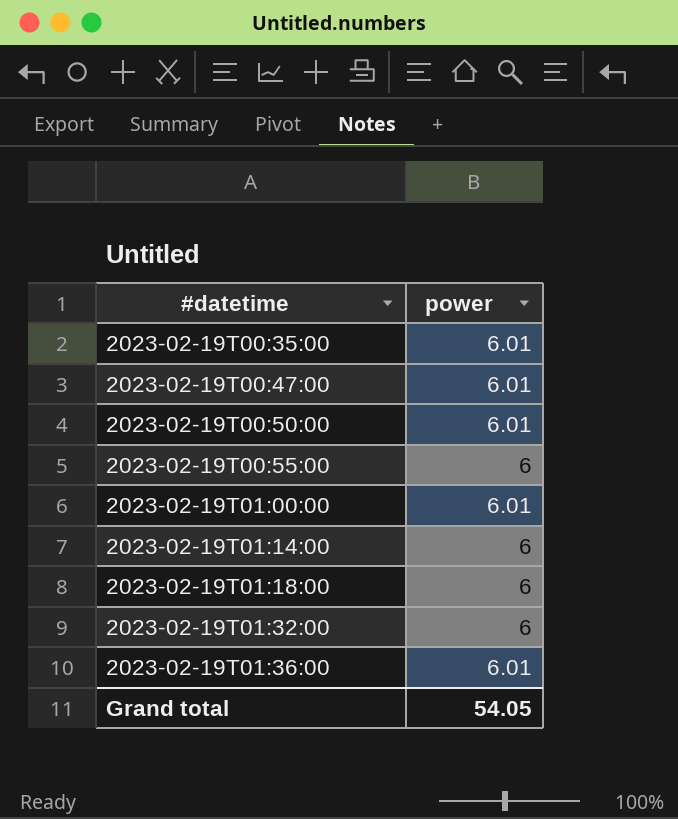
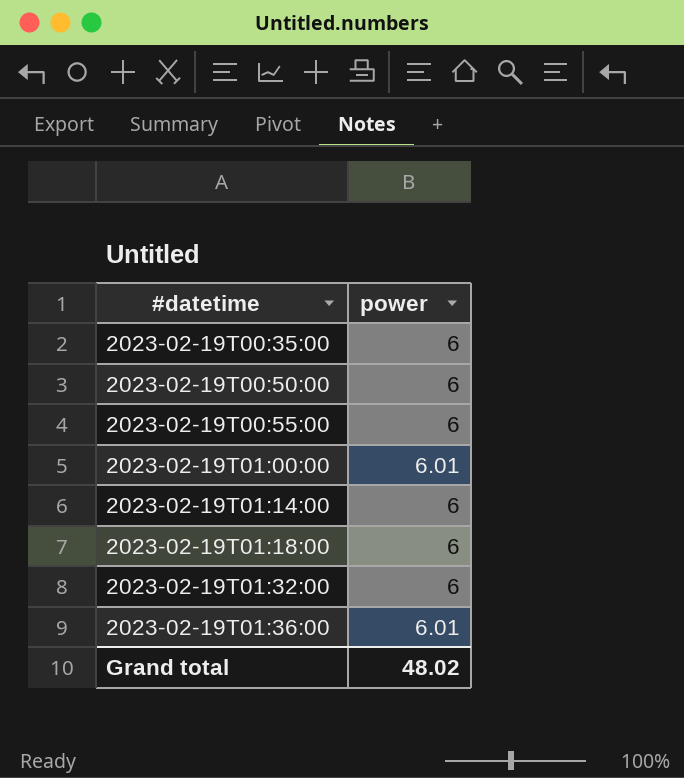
row 2023-02-19T00:47:00: 6.01 -> none
2023-02-19T00:35:00 | power: 6.01 -> 6
2023-02-19T00:50:00 | power: 6.01 -> 6
Grand total | power: 54.05 -> 48.02

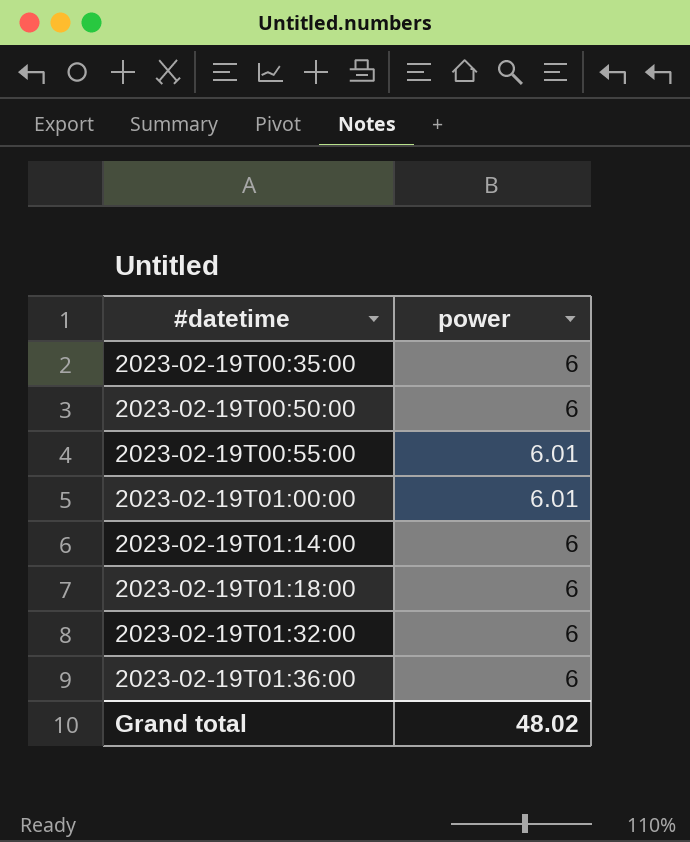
2023-02-19T00:55:00 | power: 6 -> 6.01
2023-02-19T01:36:00 | power: 6.01 -> 6

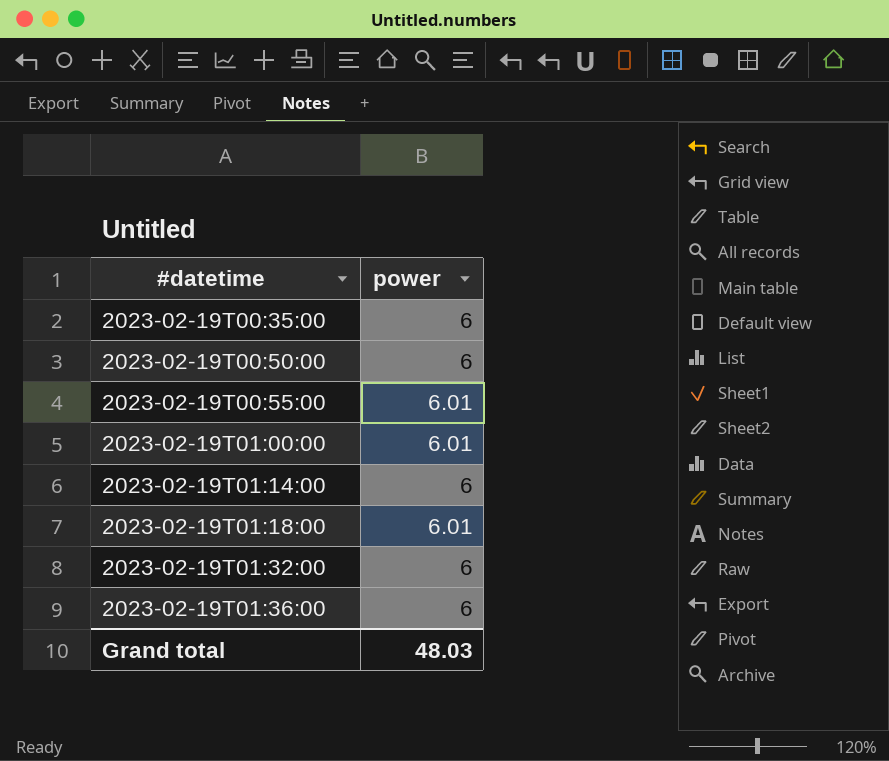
2023-02-19T01:18:00 | power: 6 -> 6.01
Grand total | power: 48.02 -> 48.03

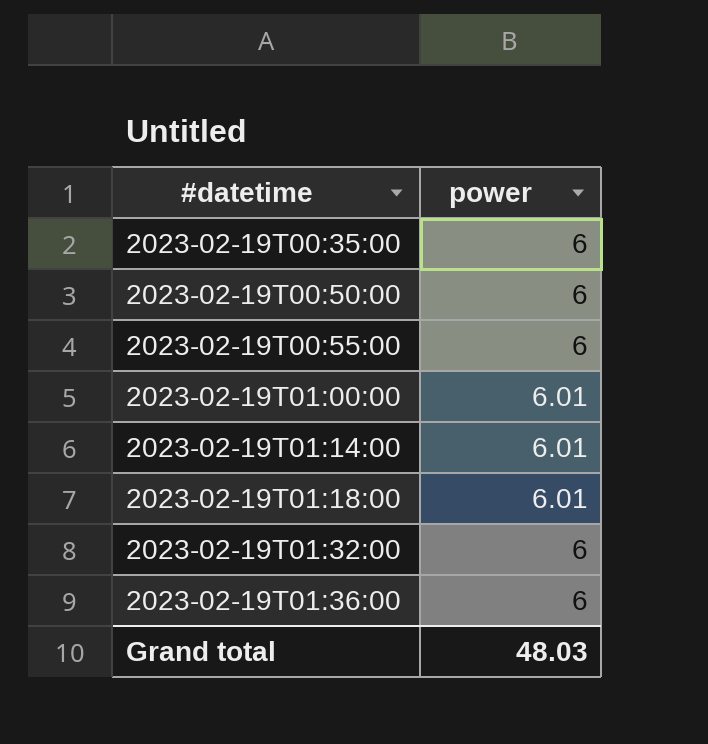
2023-02-19T00:55:00 | power: 6.01 -> 6
2023-02-19T01:14:00 | power: 6 -> 6.01

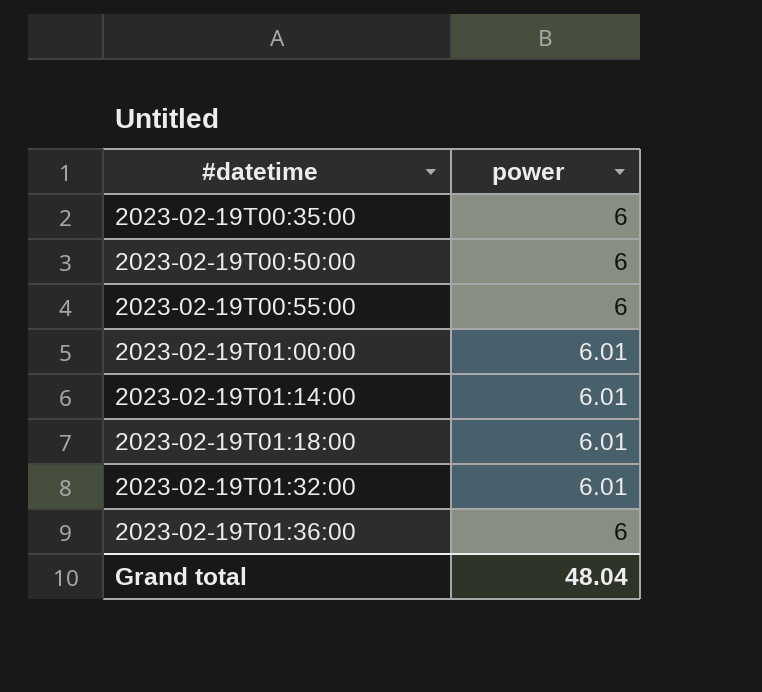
2023-02-19T01:32:00 | power: 6 -> 6.01
Grand total | power: 48.03 -> 48.04

